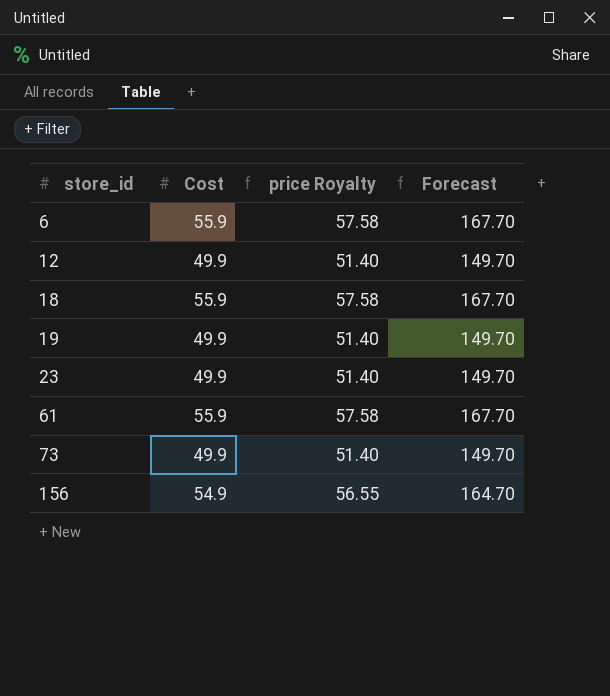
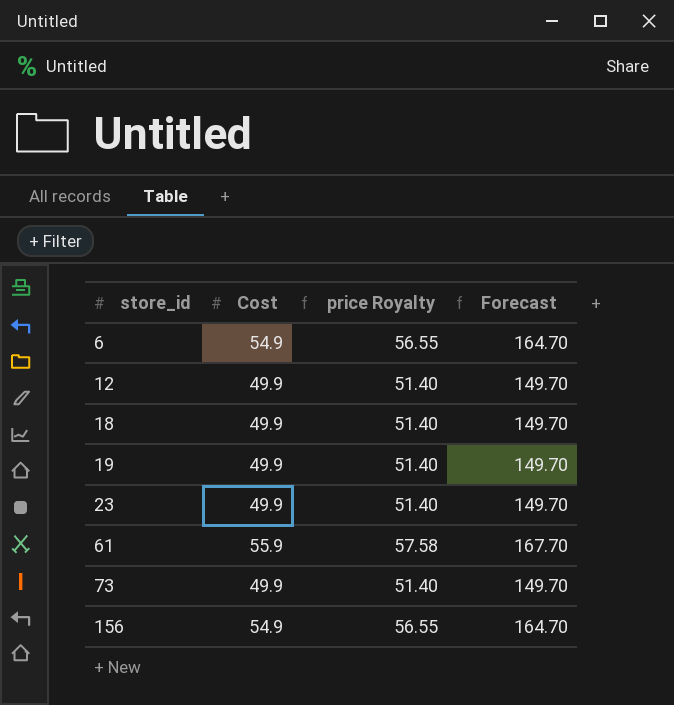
6 | Cost: 55.9 -> 54.9
6 | price Royalty: 57.58 -> 56.55
6 | Forecast: 167.70 -> 164.70
18 | Cost: 55.9 -> 49.9
18 | price Royalty: 57.58 -> 51.40
18 | Forecast: 167.70 -> 149.70

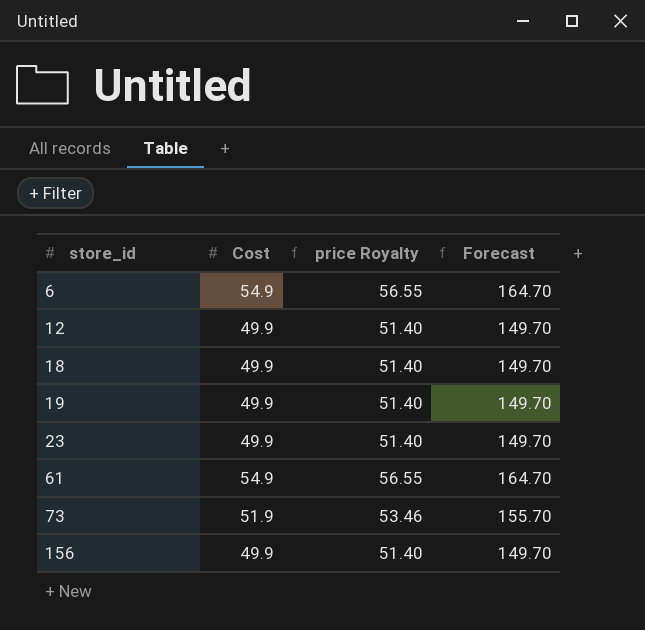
61 | Cost: 55.9 -> 54.9
61 | price Royalty: 57.58 -> 56.55
61 | Forecast: 167.70 -> 164.70
73 | Cost: 49.9 -> 51.9
73 | price Royalty: 51.40 -> 53.46
73 | Forecast: 149.70 -> 155.70
156 | Cost: 54.9 -> 49.9
156 | price Royalty: 56.55 -> 51.40
156 | Forecast: 164.70 -> 149.70

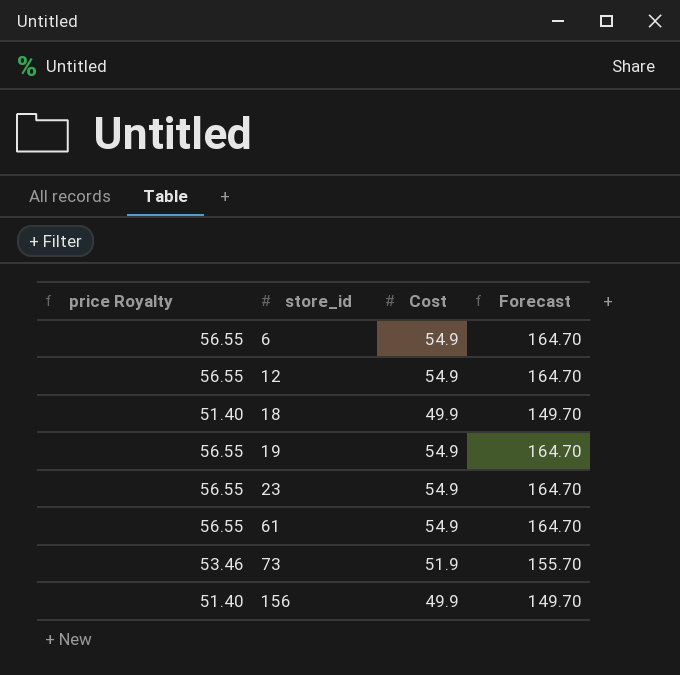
column price Royalty | position: 3 -> 1
12 | price Royalty: 51.40 -> 56.55
12 | Cost: 49.9 -> 54.9
12 | Forecast: 149.70 -> 164.70
19 | price Royalty: 51.40 -> 56.55
19 | Cost: 49.9 -> 54.9
19 | Forecast: 149.70 -> 164.70
23 | price Royalty: 51.40 -> 56.55
23 | Cost: 49.9 -> 54.9
23 | Forecast: 149.70 -> 164.70

